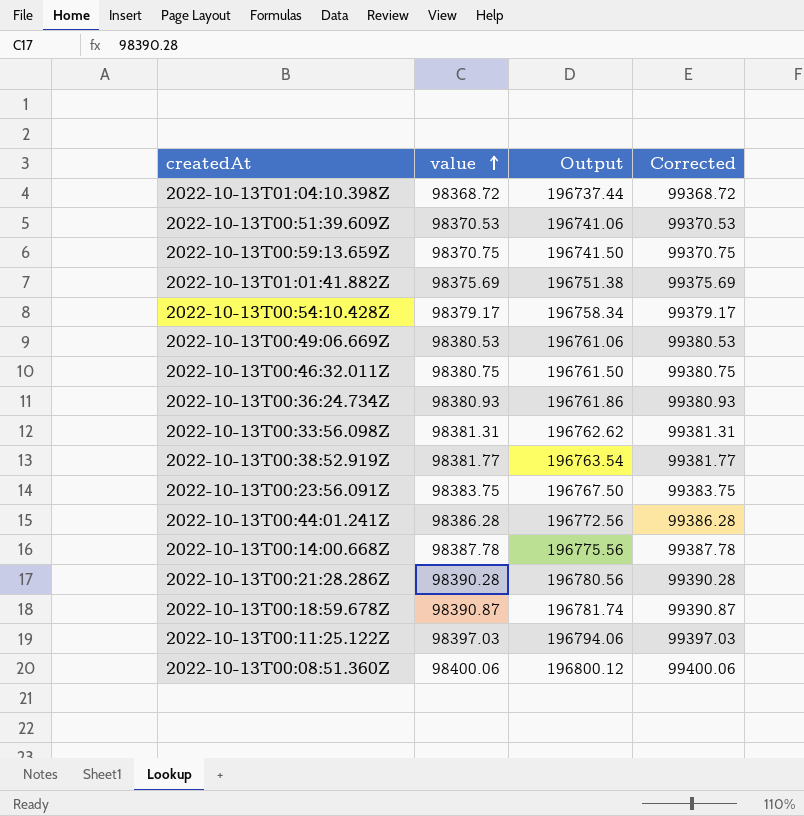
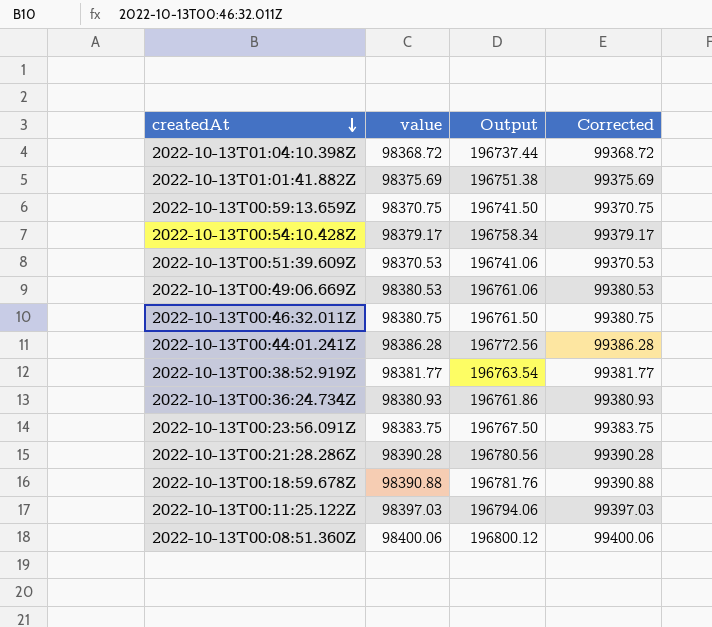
row order: value ascending -> createdAt descending
row 2022-10-13T00:33:56.098Z: 98381.31 | 196762.62 | 99381.31 -> none
row 2022-10-13T00:14:00.668Z: 98387.78 | 196775.56 | 99387.78 -> none
2022-10-13T00:18:59.678Z | value: 98390.87 -> 98390.88
2022-10-13T00:18:59.678Z | Output: 196781.74 -> 196781.76
2022-10-13T00:18:59.678Z | Corrected: 99390.87 -> 99390.88

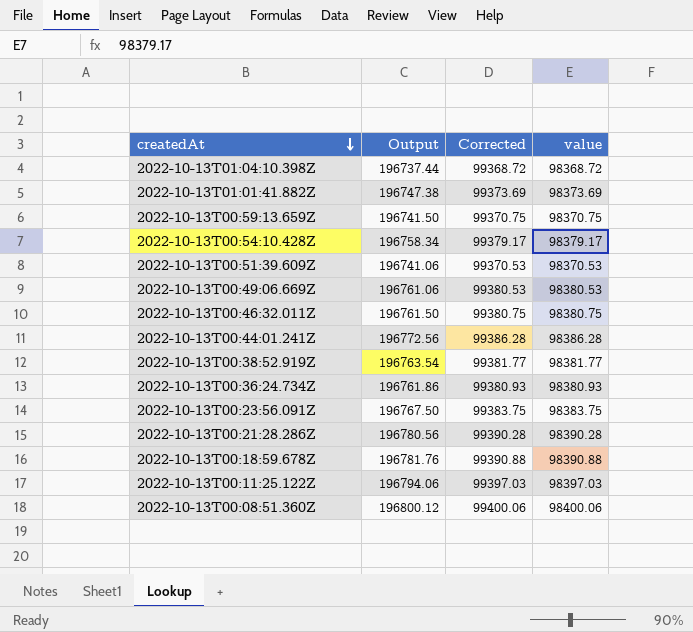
column value | position: 2 -> 4
2022-10-13T01:01:41.882Z | Output: 196751.38 -> 196747.38
2022-10-13T01:01:41.882Z | Corrected: 99375.69 -> 99373.69
2022-10-13T01:01:41.882Z | value: 98375.69 -> 98373.69

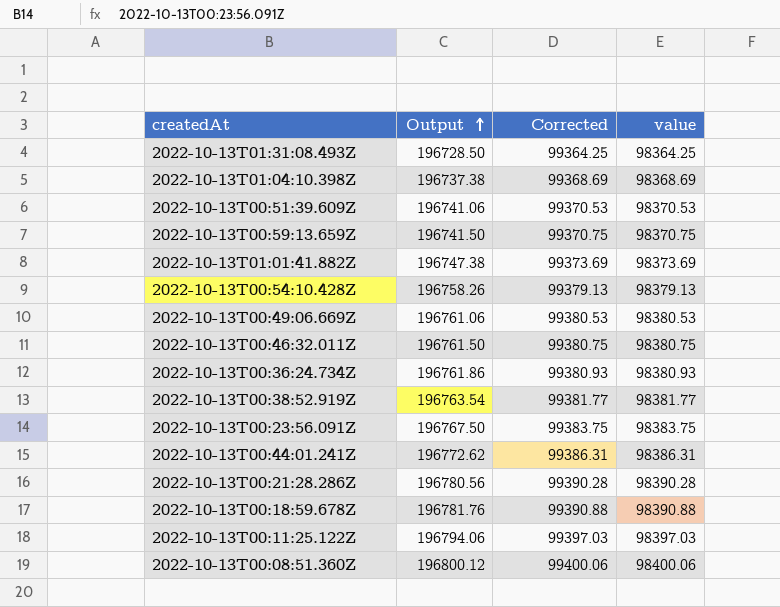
row order: createdAt descending -> Output ascending
row 2022-10-13T01:31:08.493Z: none -> 196728.50 | 99364.25 | 98364.25
2022-10-13T01:04:10.398Z | Output: 196737.44 -> 196737.38
2022-10-13T01:04:10.398Z | Corrected: 99368.72 -> 99368.69
2022-10-13T01:04:10.398Z | value: 98368.72 -> 98368.69
2022-10-13T00:54:10.428Z | Output: 196758.34 -> 196758.26
2022-10-13T00:54:10.428Z | Corrected: 99379.17 -> 99379.13
2022-10-13T00:54:10.428Z | value: 98379.17 -> 98379.13
2022-10-13T00:44:01.241Z | Output: 196772.56 -> 196772.62
2022-10-13T00:44:01.241Z | Corrected: 99386.28 -> 99386.31
2022-10-13T00:44:01.241Z | value: 98386.28 -> 98386.31

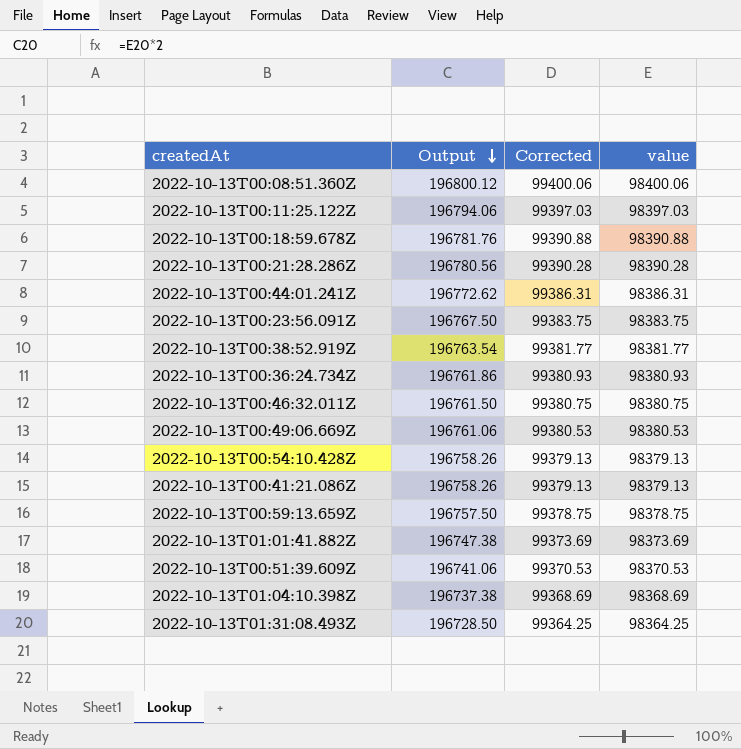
row order: Output ascending -> Output descending
row 2022-10-13T00:41:21.086Z: none -> 196758.26 | 99379.13 | 98379.13
2022-10-13T00:59:13.659Z | Output: 196741.50 -> 196757.50
2022-10-13T00:59:13.659Z | Corrected: 99370.75 -> 99378.75
2022-10-13T00:59:13.659Z | value: 98370.75 -> 98378.75

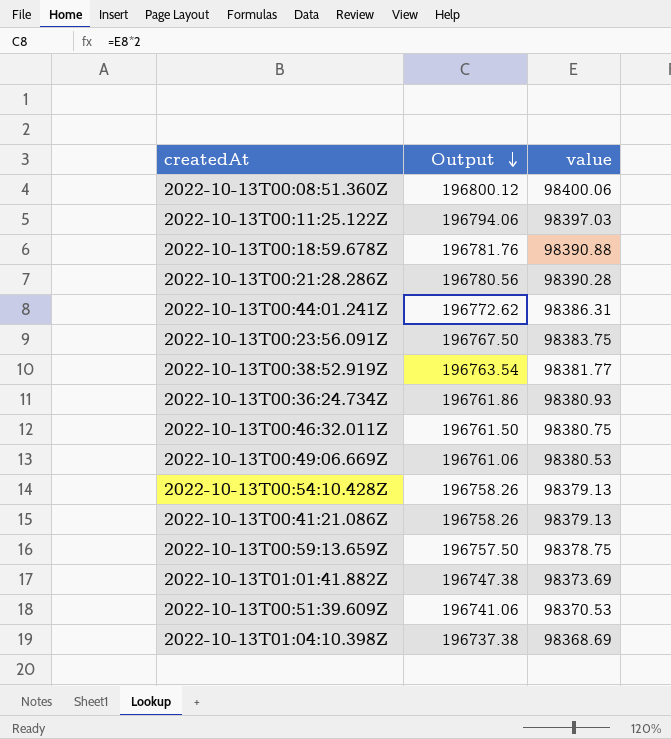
column Corrected | formula: [value] + 1000 -> none
row 2022-10-13T01:31:08.493Z: 196728.50 | 99364.25 | 98364.25 -> none

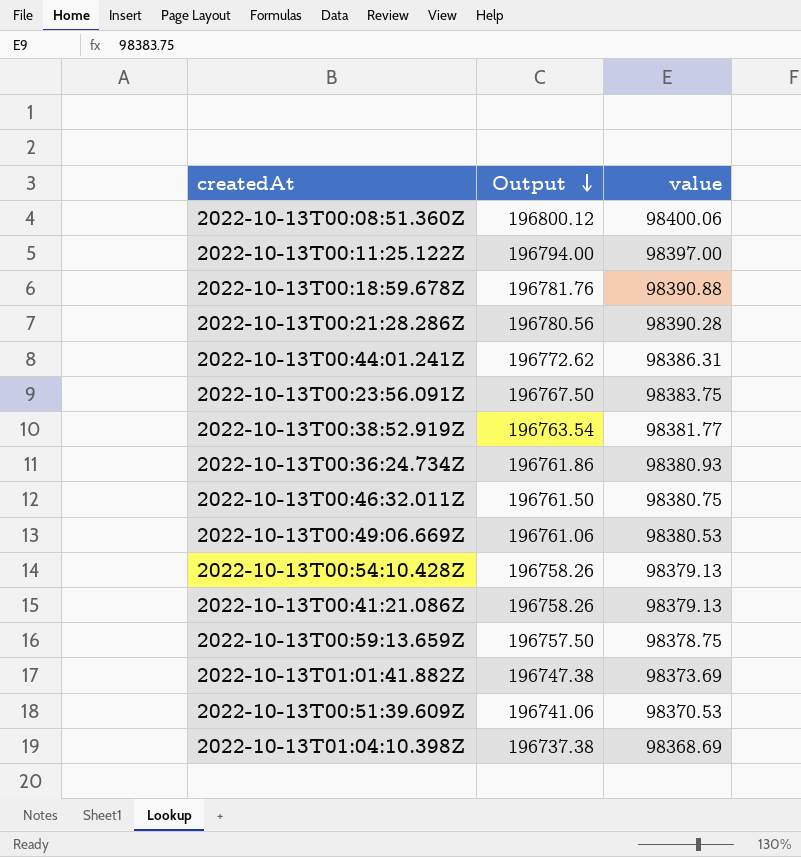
2022-10-13T00:11:25.122Z | Output: 196794.06 -> 196794.00
2022-10-13T00:11:25.122Z | value: 98397.03 -> 98397.00

